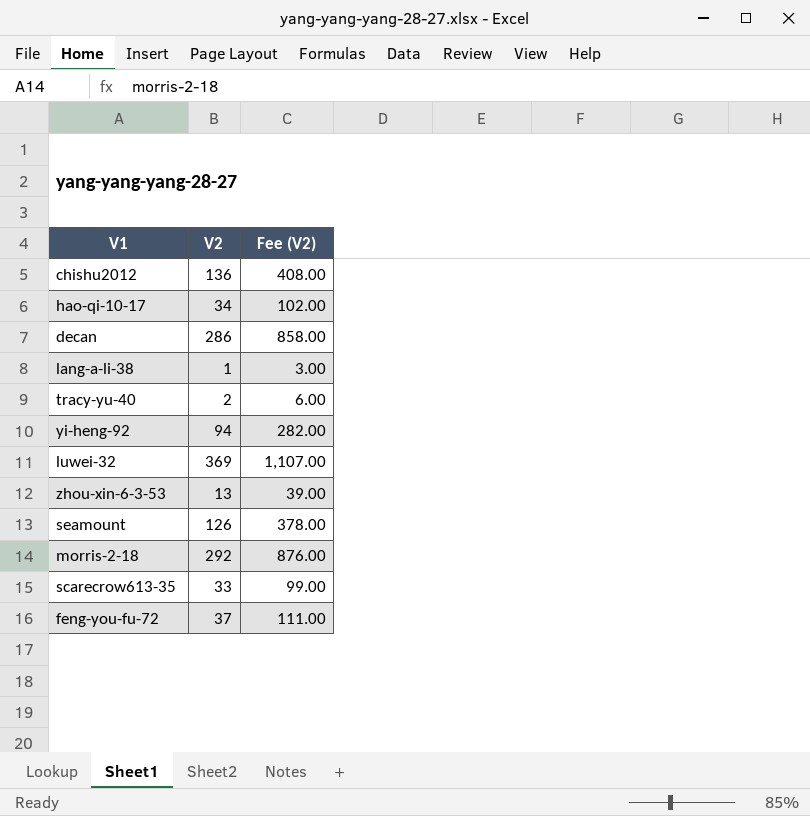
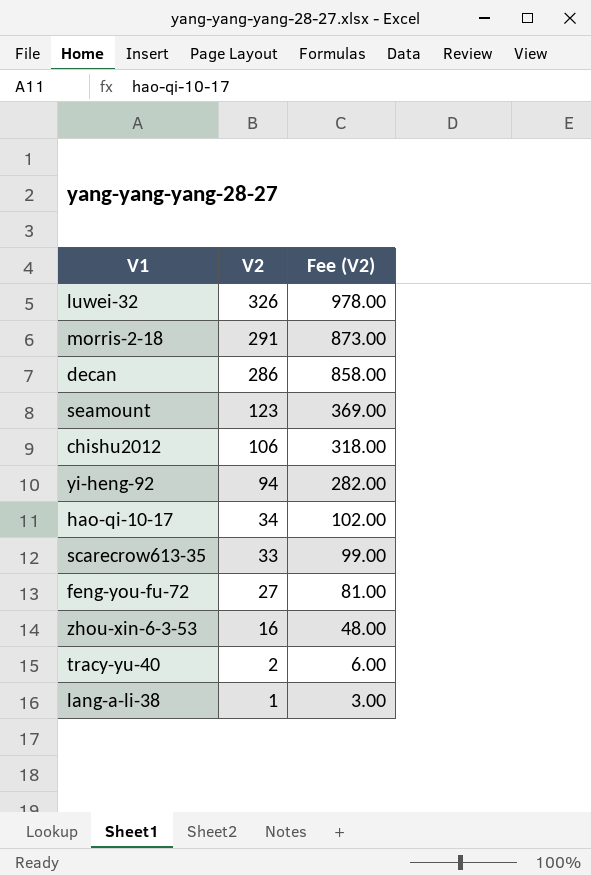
row order: none -> V2 descending
luwei-32 | V2: 369 -> 326
luwei-32 | Fee (V2): 1,107.00 -> 978.00
morris-2-18 | V2: 292 -> 291
morris-2-18 | Fee (V2): 876.00 -> 873.00
seamount | V2: 126 -> 123
seamount | Fee (V2): 378.00 -> 369.00
chishu2012 | V2: 136 -> 106
chishu2012 | Fee (V2): 408.00 -> 318.00
feng-you-fu-72 | V2: 37 -> 27
feng-you-fu-72 | Fee (V2): 111.00 -> 81.00
zhou-xin-6-3-53 | V2: 13 -> 16
zhou-xin-6-3-53 | Fee (V2): 39.00 -> 48.00

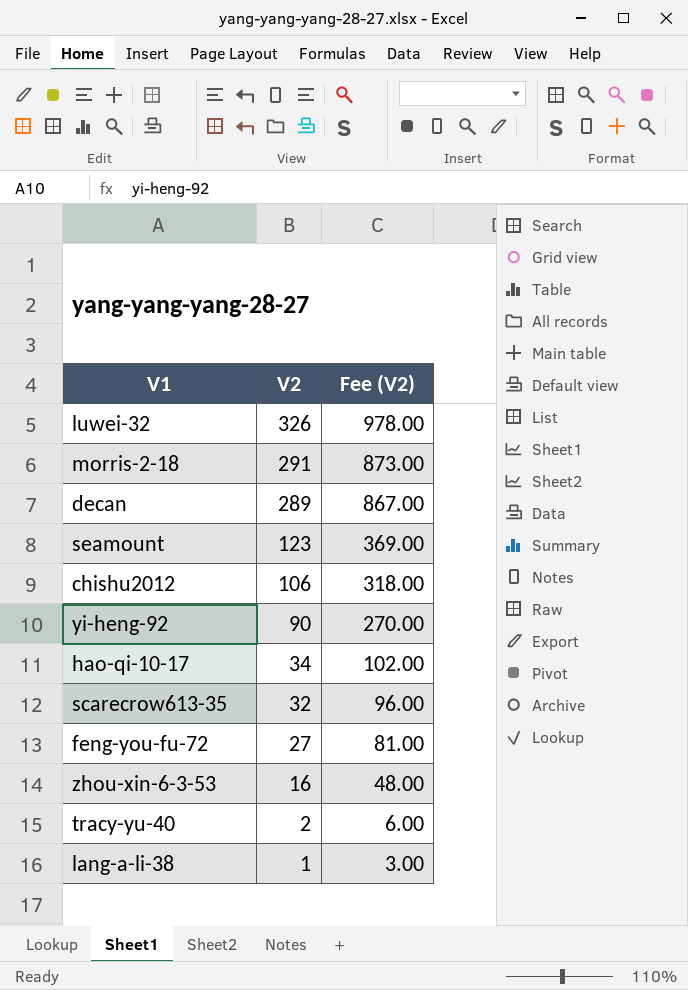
decan | V2: 286 -> 289
decan | Fee (V2): 858.00 -> 867.00
yi-heng-92 | V2: 94 -> 90
yi-heng-92 | Fee (V2): 282.00 -> 270.00
scarecrow613-35 | V2: 33 -> 32
scarecrow613-35 | Fee (V2): 99.00 -> 96.00

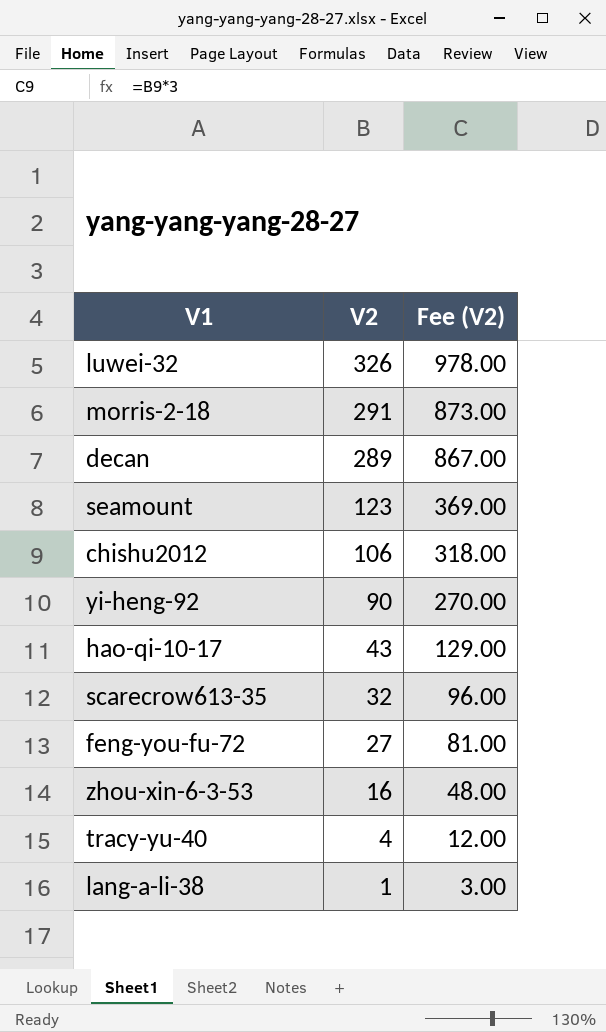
hao-qi-10-17 | V2: 34 -> 43
hao-qi-10-17 | Fee (V2): 102.00 -> 129.00
tracy-yu-40 | V2: 2 -> 4
tracy-yu-40 | Fee (V2): 6.00 -> 12.00

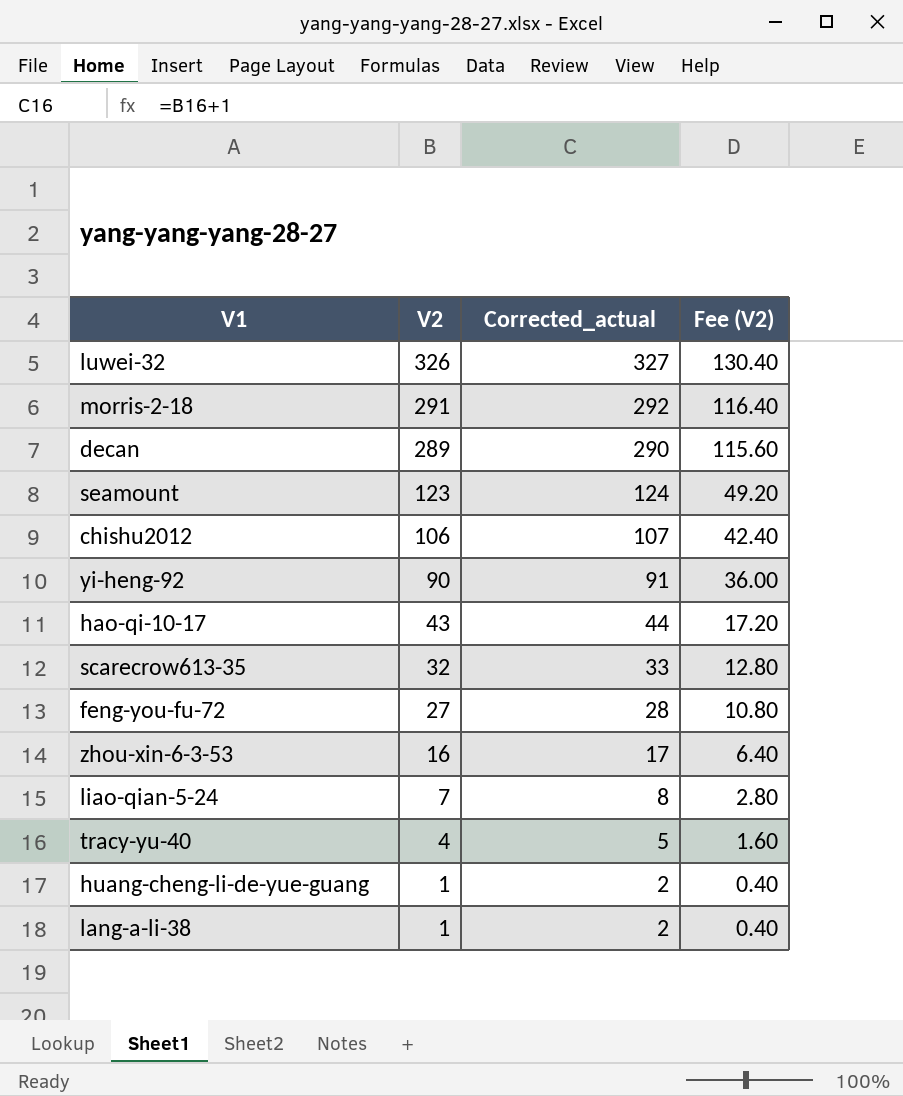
column Corrected_actual | formula: none -> [V2] + 1
column Fee (V2) | formula: [V2] * 3 -> [V2] * 0.4
row liao-qian-5-24: none -> 7 | 8 | 2.80
row huang-cheng-li-de-yue-guang: none -> 1 | 2 | 0.40

